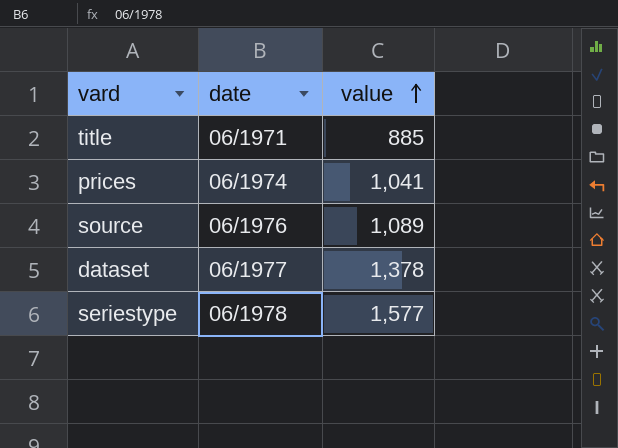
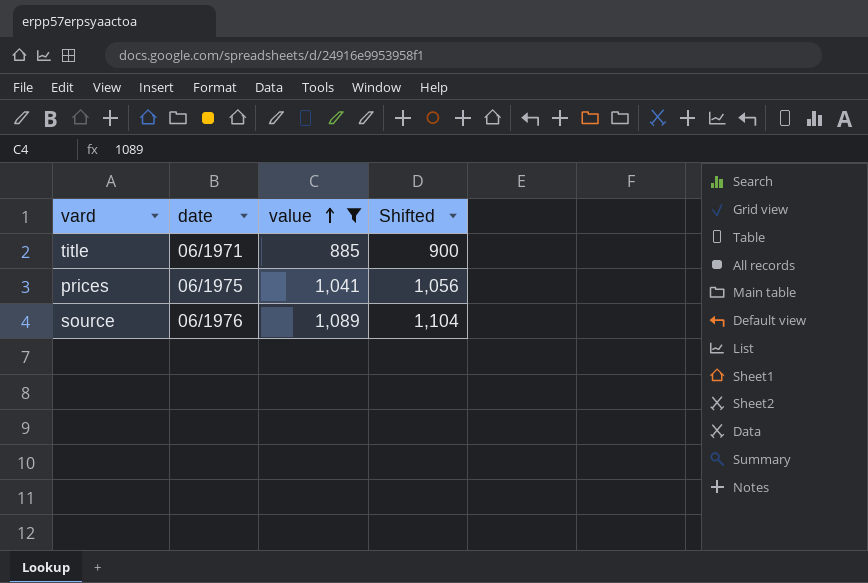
filter: none -> value <= 1,089
column Shifted | formula: none -> [value] + 15
prices | date: 06/1974 -> 06/1975

